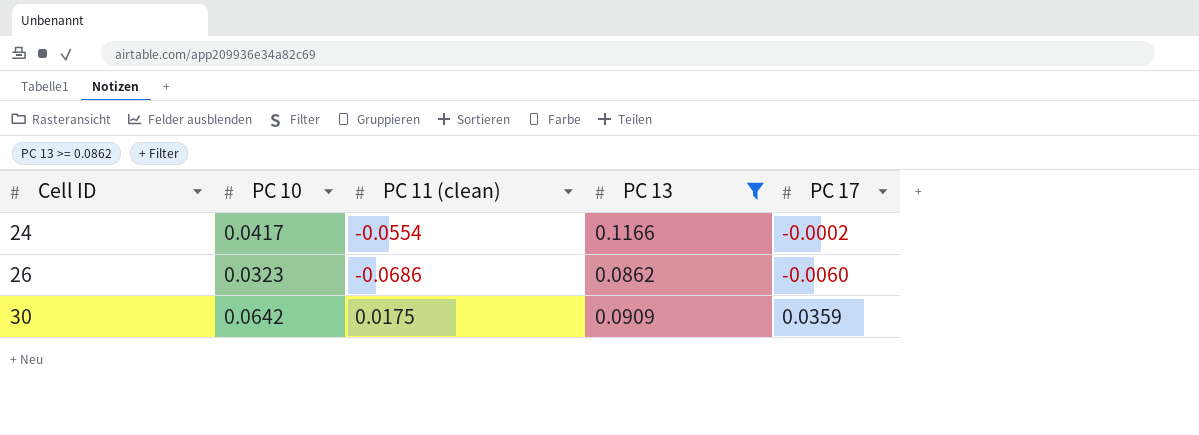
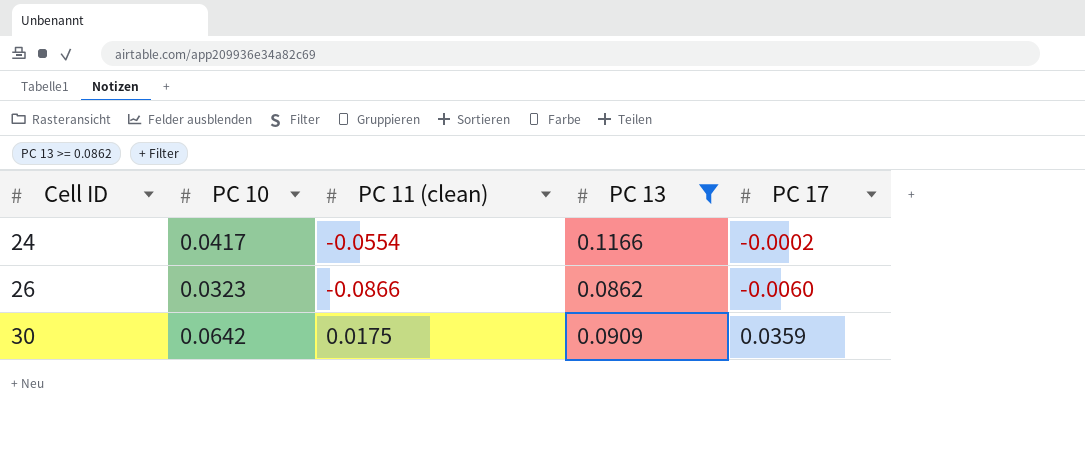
26 | PC 11 (clean): -0.0686 -> -0.0866

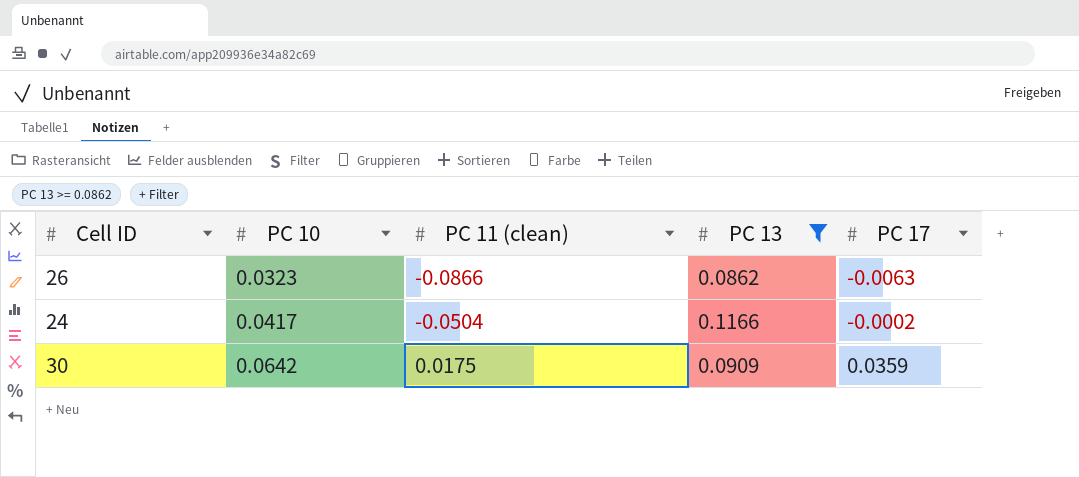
row order: Cell ID ascending -> PC 10 ascending
26 | PC 17: -0.0060 -> -0.0063
24 | PC 11 (clean): -0.0554 -> -0.0504

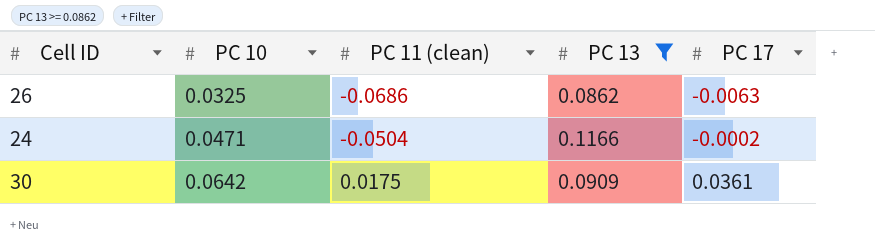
26 | PC 10: 0.0323 -> 0.0325
26 | PC 11 (clean): -0.0866 -> -0.0686
24 | PC 10: 0.0417 -> 0.0471
30 | PC 17: 0.0359 -> 0.0361

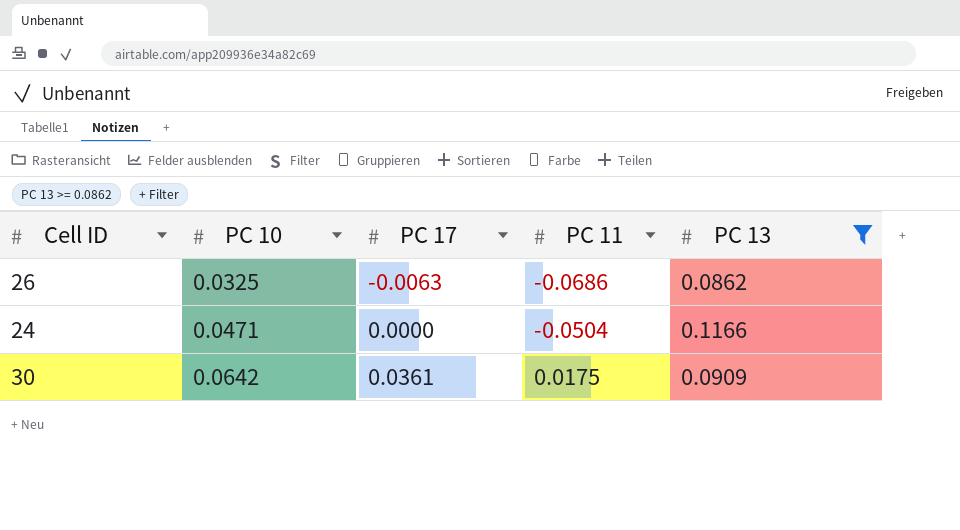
column PC 17 | position: 5 -> 3
column name: PC 11 (clean) -> PC 11
24 | PC 17: -0.0002 -> 0.0000

